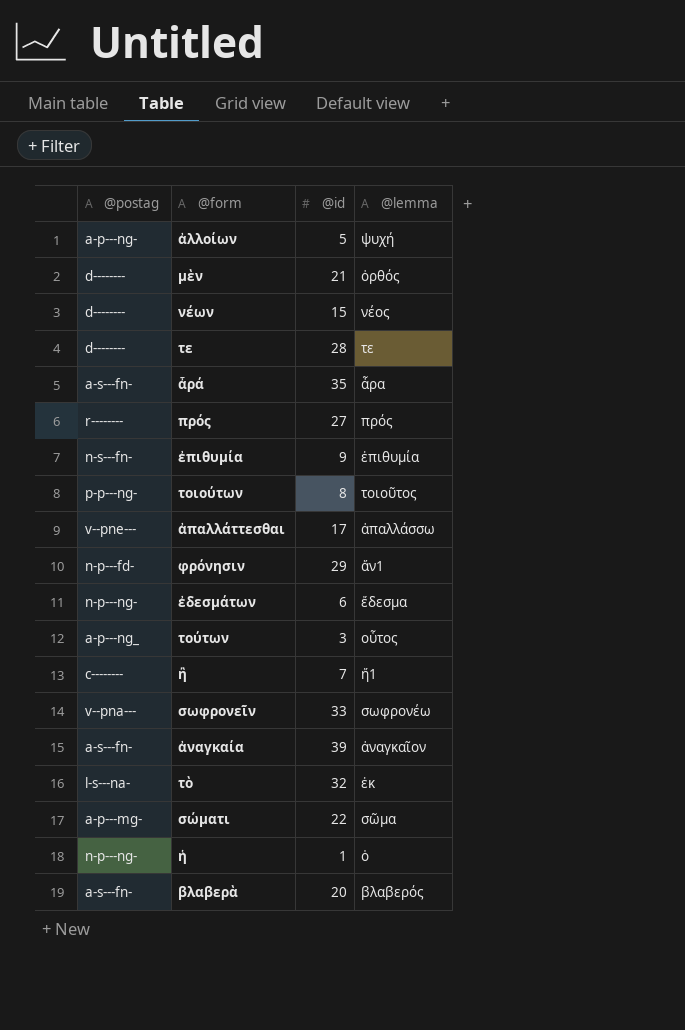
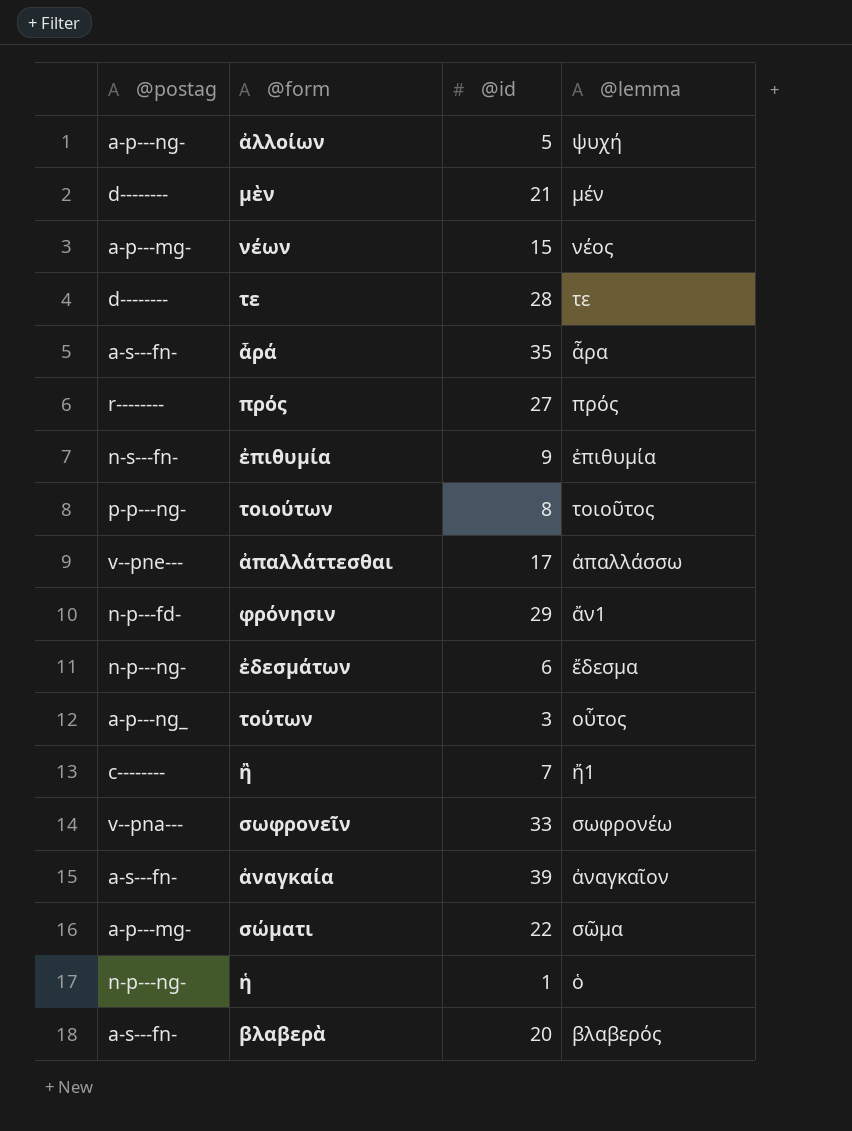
row τὸ: l-s---na- | 32 | ἐκ -> none
μὲν | @lemma: ὀρθός -> μέν
νέων | @postag: d-------- -> a-p---mg-

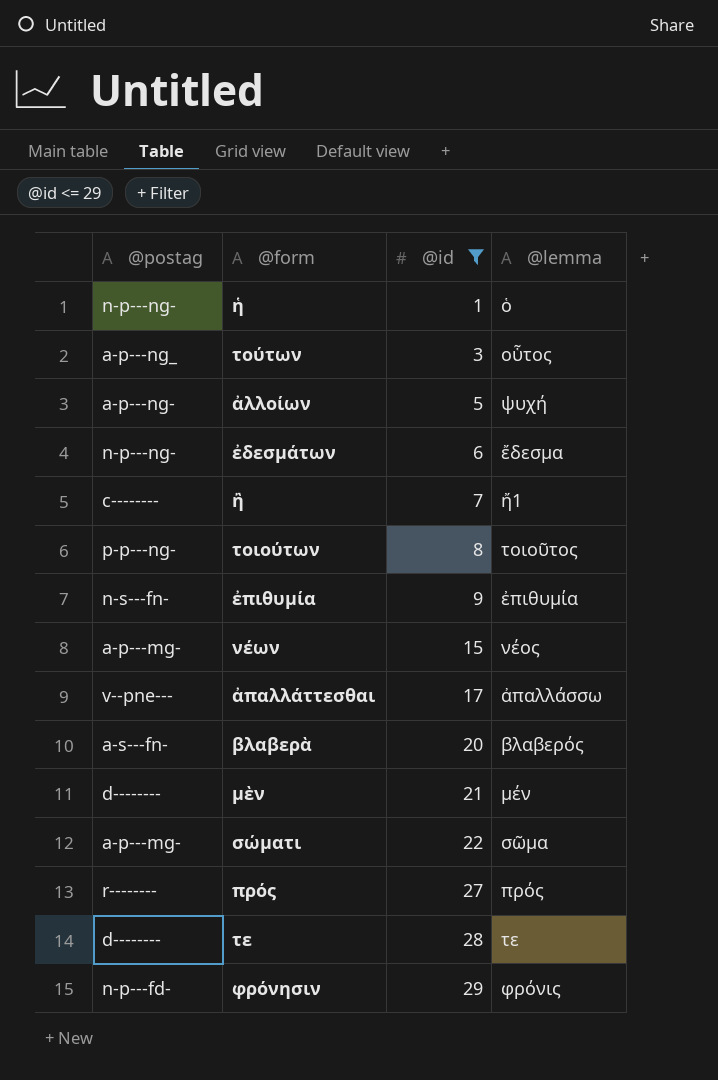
filter: none -> @id <= 29
row order: none -> @id ascending
φρόνησιν | @lemma: ἄν1 -> φρόνις

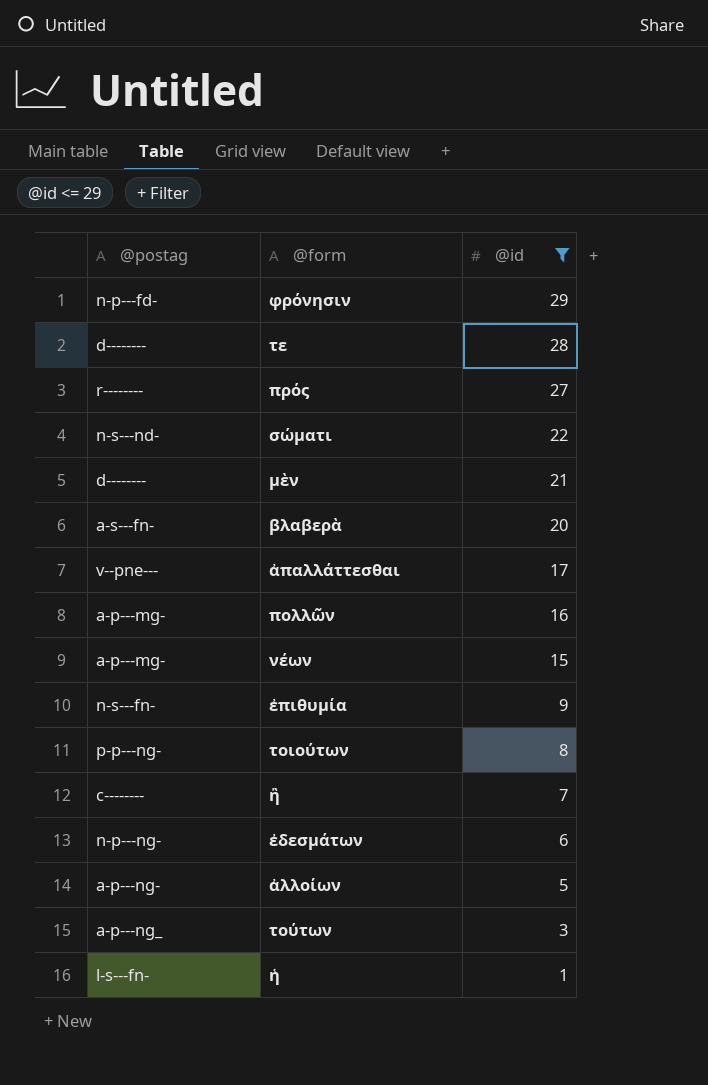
row order: @id ascending -> @id descending
column @lemma | position: 4 -> none
σώματι | @postag: a-p---mg- -> n-s---nd-
row πολλῶν: none -> a-p---mg- | 16
ἡ | @postag: n-p---ng- -> l-s---fn-

